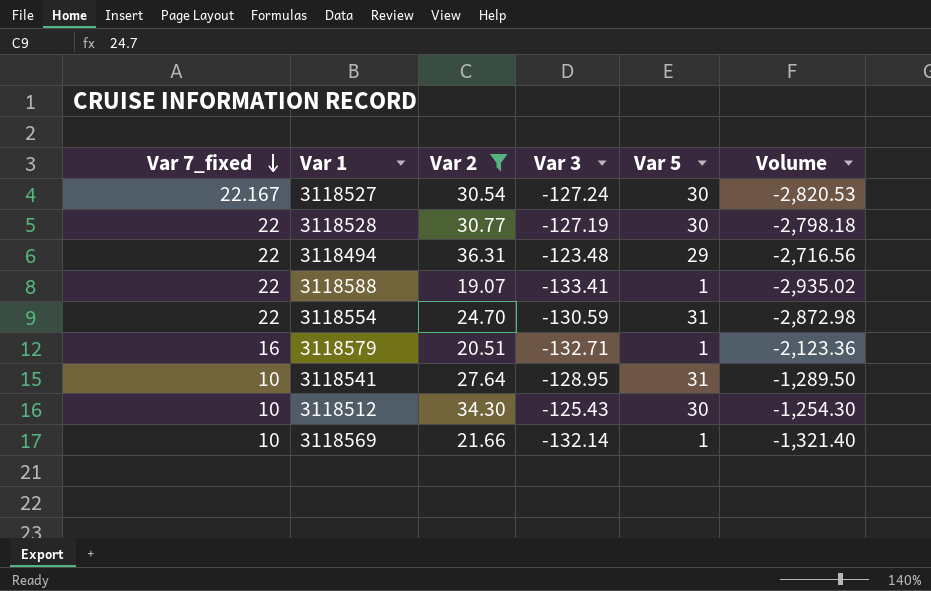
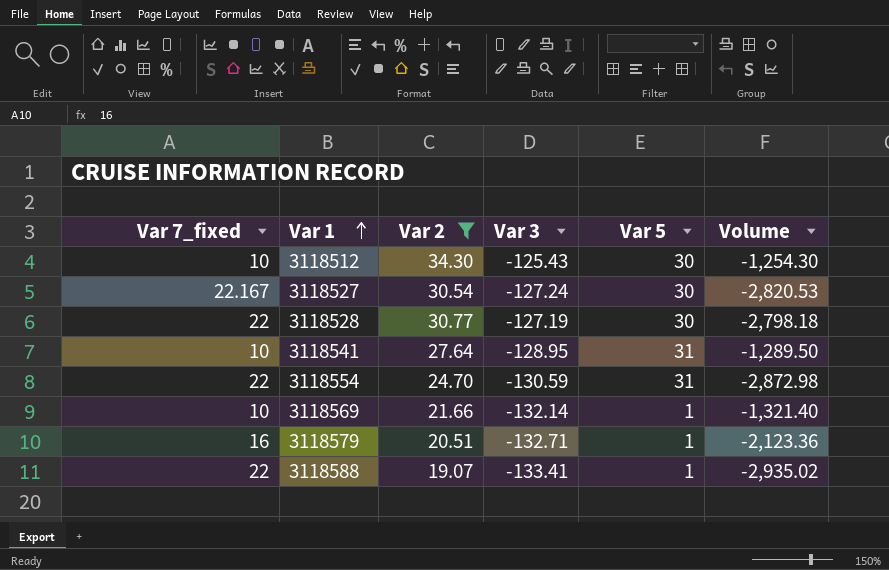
row order: Var 7_fixed descending -> Var 1 ascending
row 3118494: 22 | 36.31 | -123.48 | 29 | -2,716.56 -> none

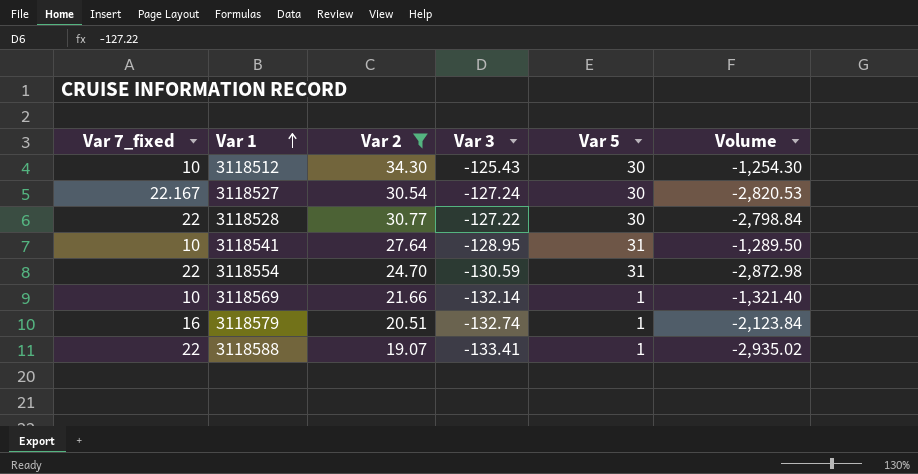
3118528 | Var 3: -127.19 -> -127.22
3118528 | Volume: -2,798.18 -> -2,798.84
3118579 | Var 3: -132.71 -> -132.74
3118579 | Volume: -2,123.36 -> -2,123.84

